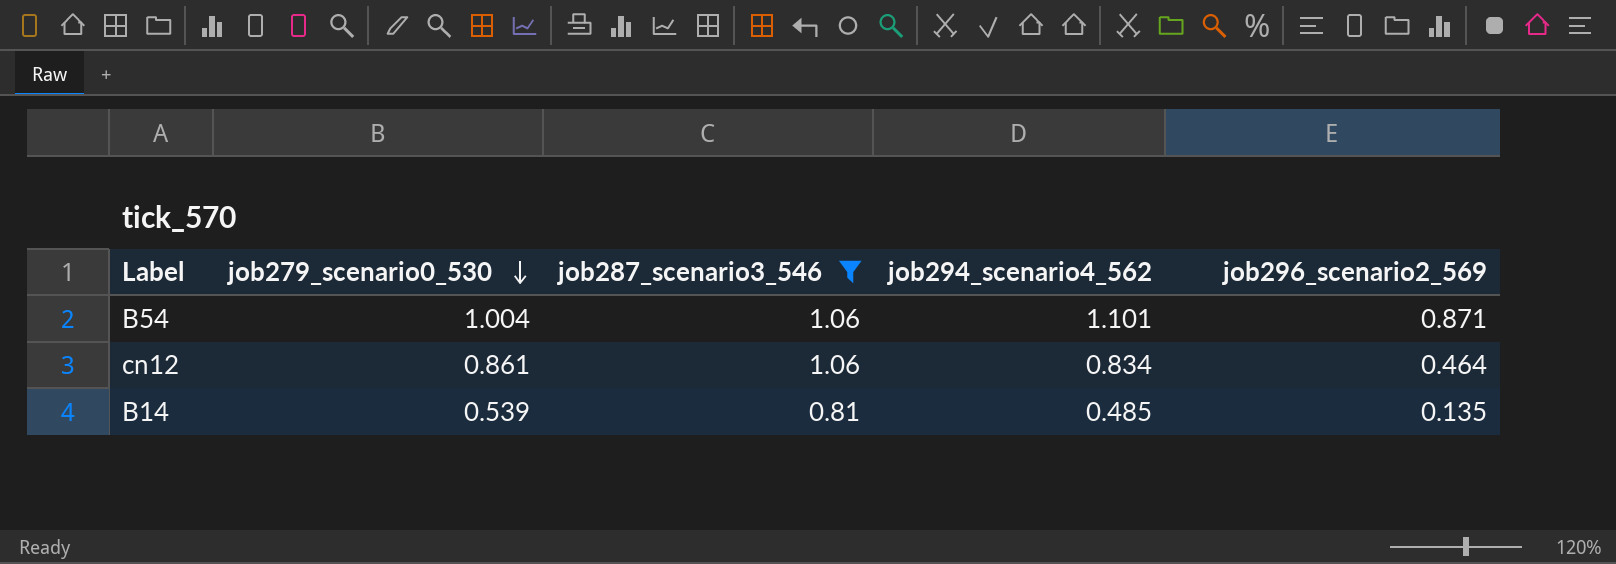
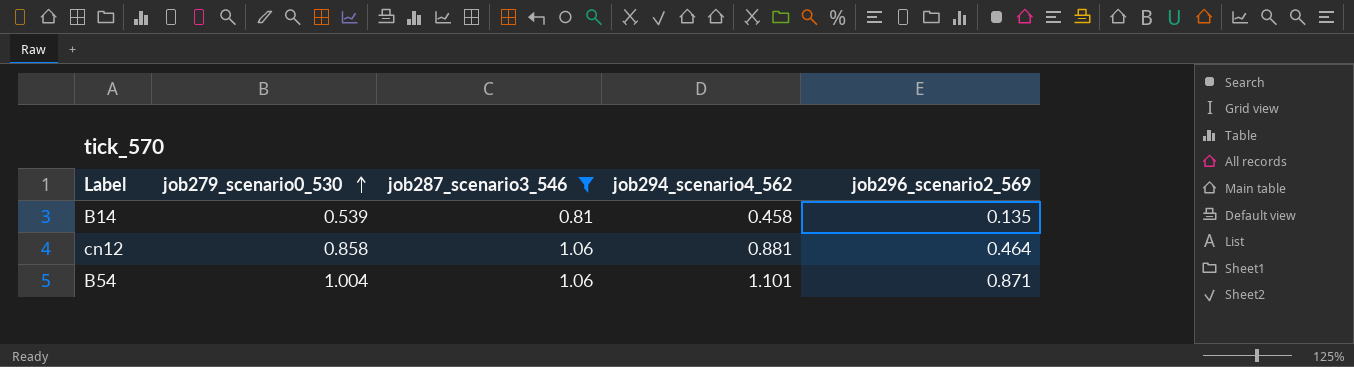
row order: job279_scenario0_530 descending -> job279_scenario0_530 ascending
B14 | job294_scenario4_562: 0.485 -> 0.458
cn12 | job279_scenario0_530: 0.861 -> 0.858
cn12 | job294_scenario4_562: 0.834 -> 0.881

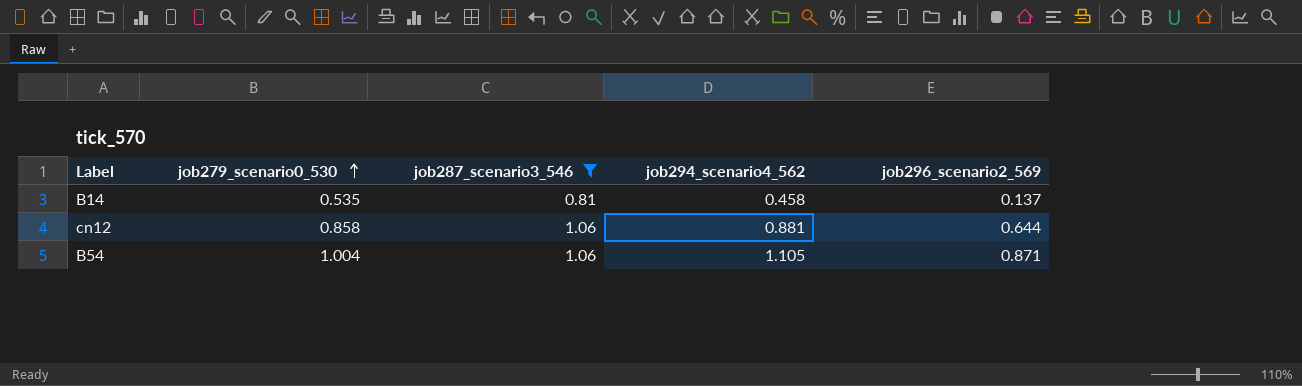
B14 | job279_scenario0_530: 0.539 -> 0.535
B14 | job296_scenario2_569: 0.135 -> 0.137
cn12 | job296_scenario2_569: 0.464 -> 0.644
B54 | job294_scenario4_562: 1.101 -> 1.105

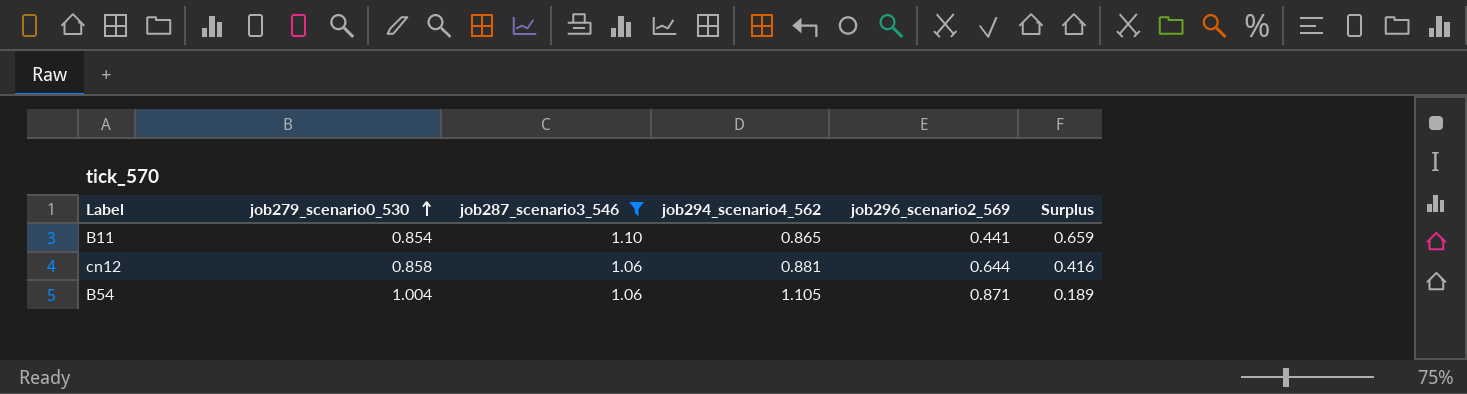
column Surplus | formula: none -> [job287_scenario3_546] - [job296_scenario2_569]
row B14: 0.535 | 0.81 | 0.458 | 0.137 -> none
row B11: none -> 0.854 | 1.10 | 0.865 | 0.441 | 0.659

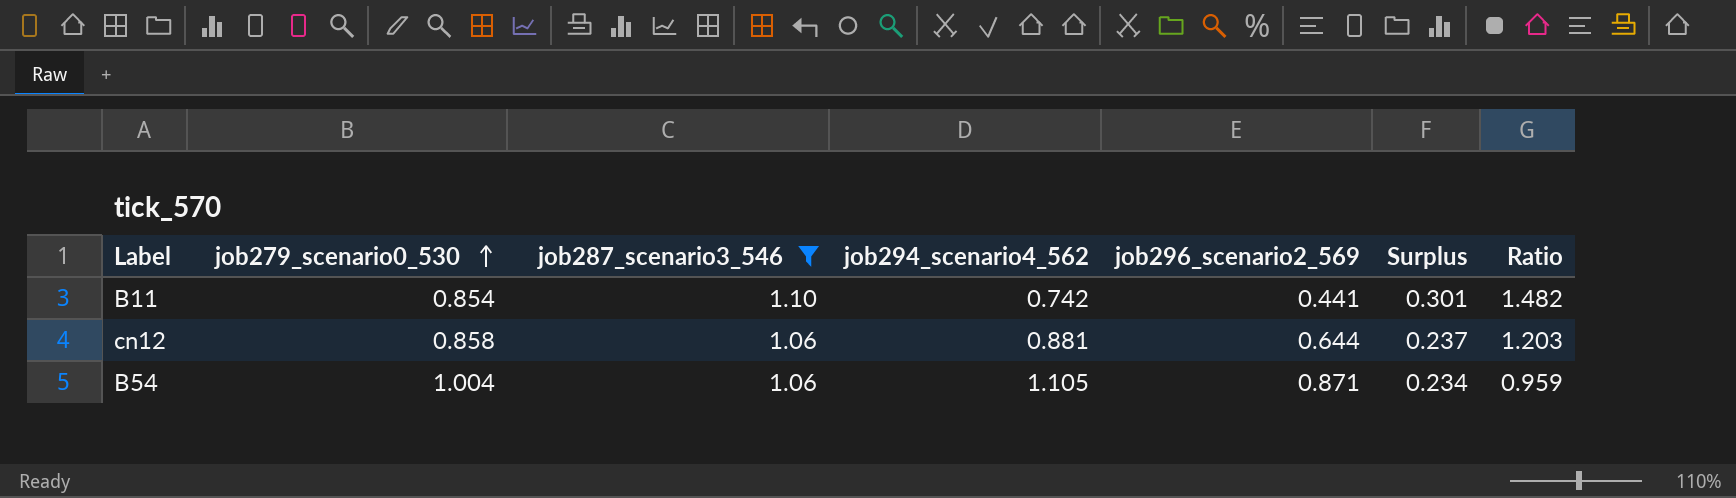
column Surplus | formula: [job287_scenario3_546] - [job296_scenario2_569] -> [job294_scenario4_562] - [job296_scenario2_569]
column Ratio | formula: none -> [job287_scenario3_546] / [job294_scenario4_562]
B11 | job294_scenario4_562: 0.865 -> 0.742

